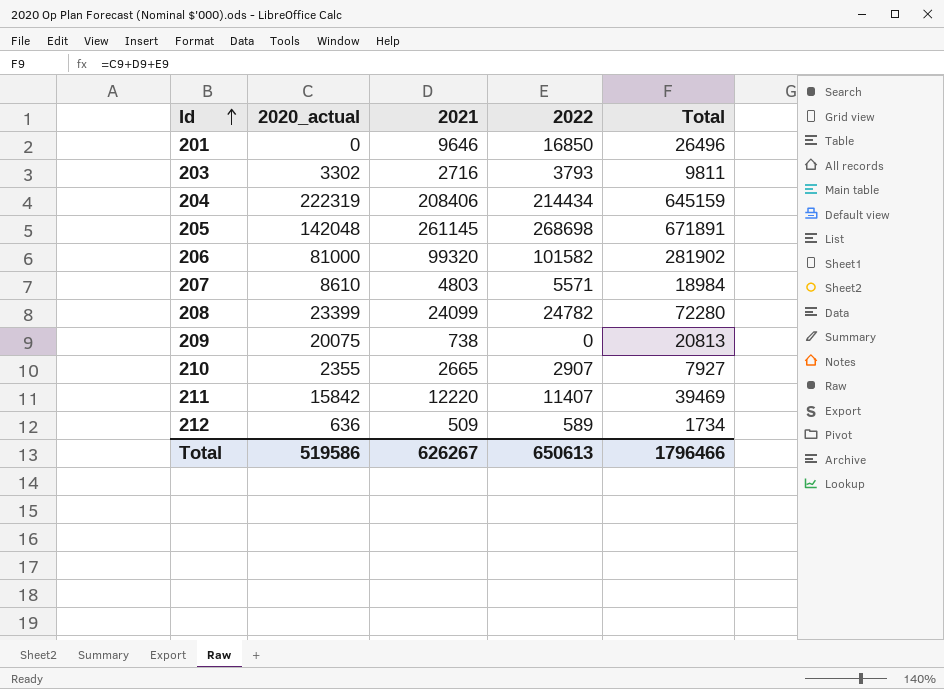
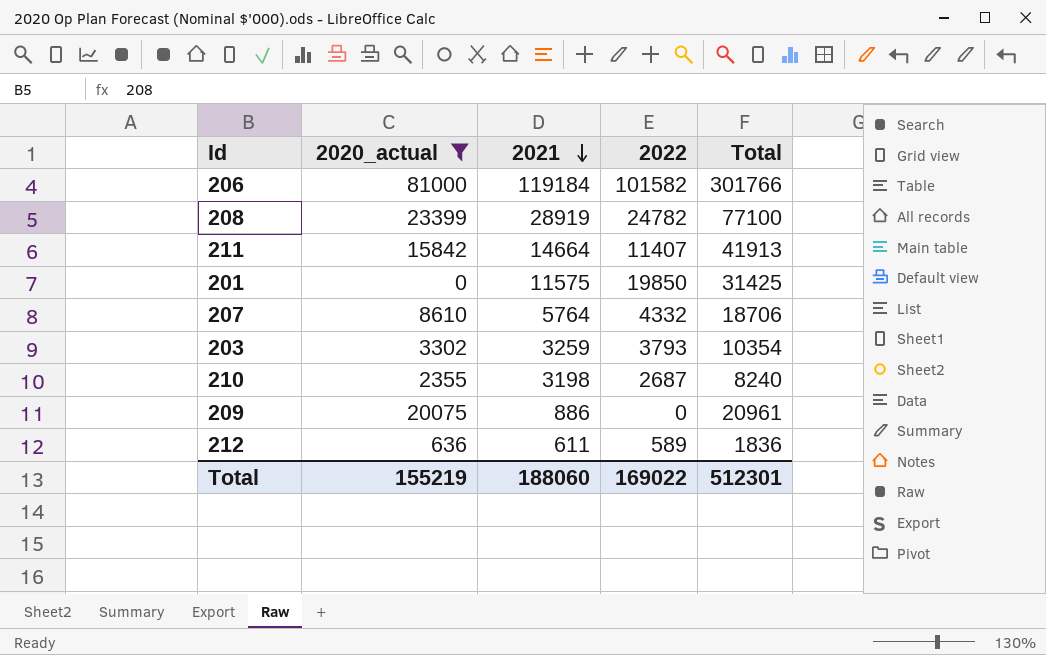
filter: none -> 2020_actual <= 81000
row order: Id ascending -> 2021 descending
206 | 2021: 99320 -> 119184
206 | Total: 281902 -> 301766
208 | 2021: 24099 -> 28919
208 | Total: 72280 -> 77100
211 | 2021: 12220 -> 14664
211 | Total: 39469 -> 41913
201 | 2021: 9646 -> 11575
201 | 2022: 16850 -> 19850
201 | Total: 26496 -> 31425
207 | 2021: 4803 -> 5764
207 | 2022: 5571 -> 4332
207 | Total: 18984 -> 18706
203 | 2021: 2716 -> 3259
203 | Total: 9811 -> 10354
210 | 2021: 2665 -> 3198
210 | 2022: 2907 -> 2687
210 | Total: 7927 -> 8240
209 | 2021: 738 -> 886
209 | Total: 20813 -> 20961
212 | 2021: 509 -> 611
212 | Total: 1734 -> 1836
Total | 2020_actual: 519586 -> 155219
Total | 2021: 626267 -> 188060
Total | 2022: 650613 -> 169022
Total | Total: 1796466 -> 512301

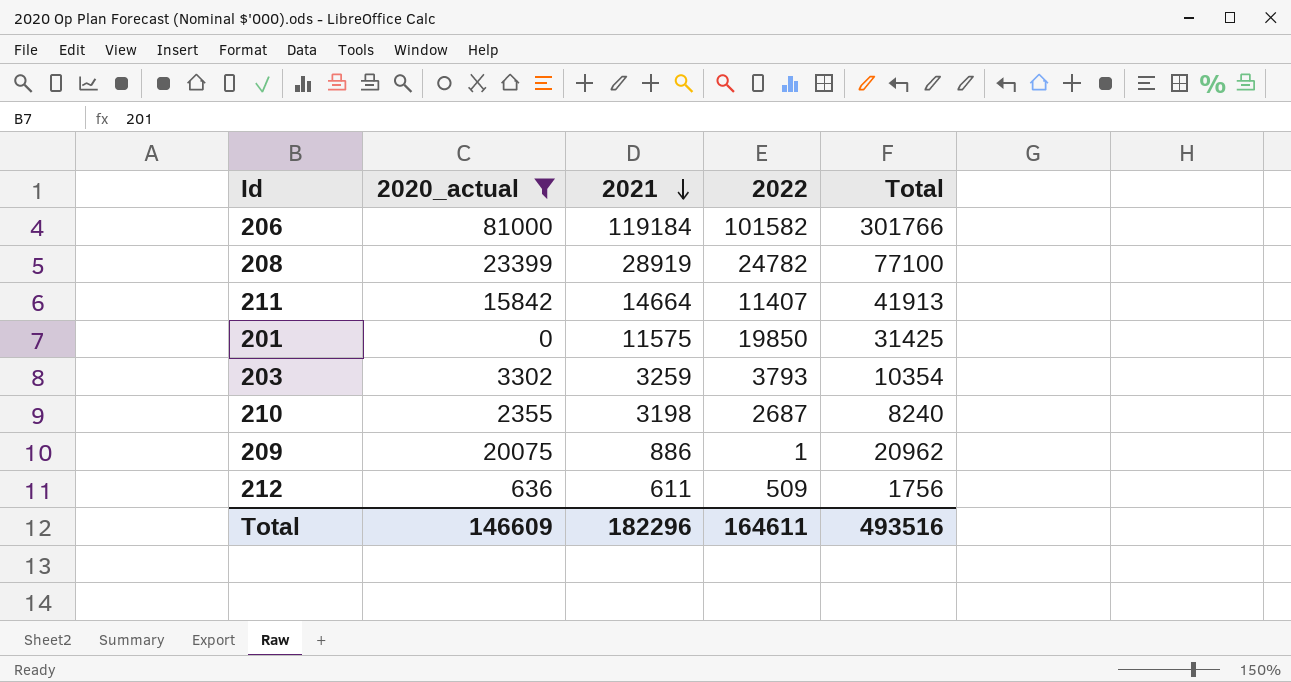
row 207: 8610 | 5764 | 4332 | 18706 -> none
209 | 2022: 0 -> 1
209 | Total: 20961 -> 20962
212 | 2022: 589 -> 509
212 | Total: 1836 -> 1756
Total | 2020_actual: 155219 -> 146609
Total | 2021: 188060 -> 182296
Total | 2022: 169022 -> 164611
Total | Total: 512301 -> 493516

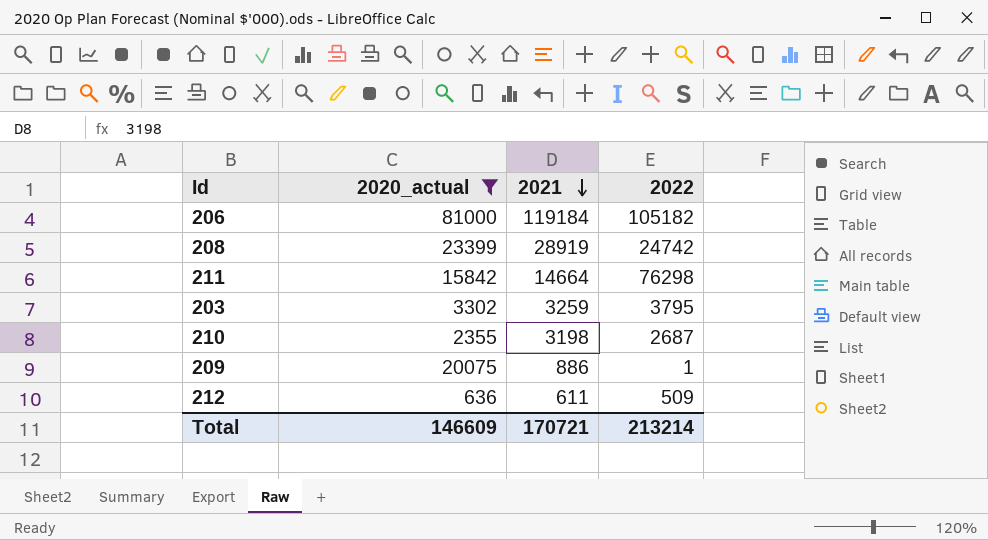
column Total | formula: [2020_actual] + [2021] + [2022] -> none
row 201: 0 | 11575 | 19850 | 31425 -> none
206 | 2022: 101582 -> 105182
208 | 2022: 24782 -> 24742
211 | 2022: 11407 -> 76298
203 | 2022: 3793 -> 3795
Total | 2021: 182296 -> 170721
Total | 2022: 164611 -> 213214

